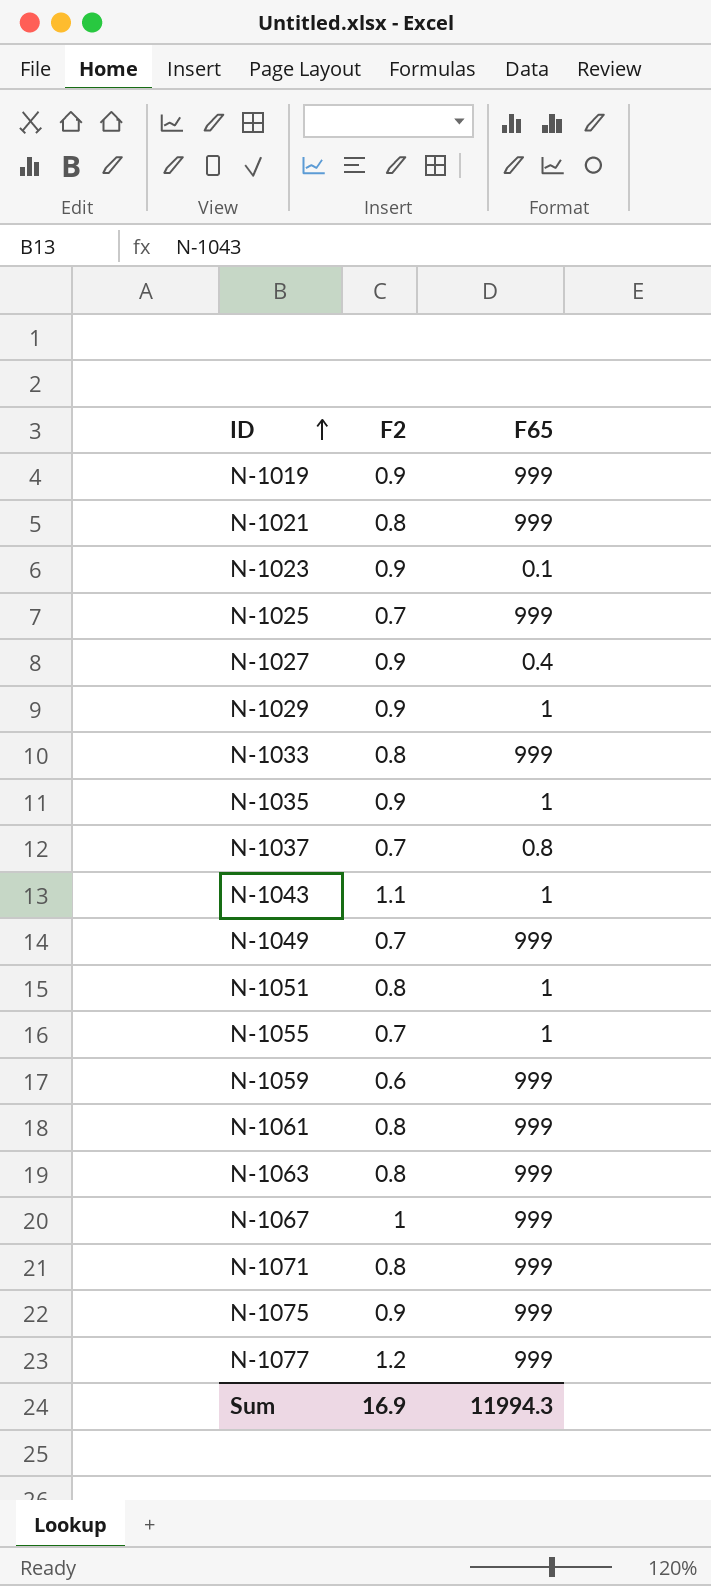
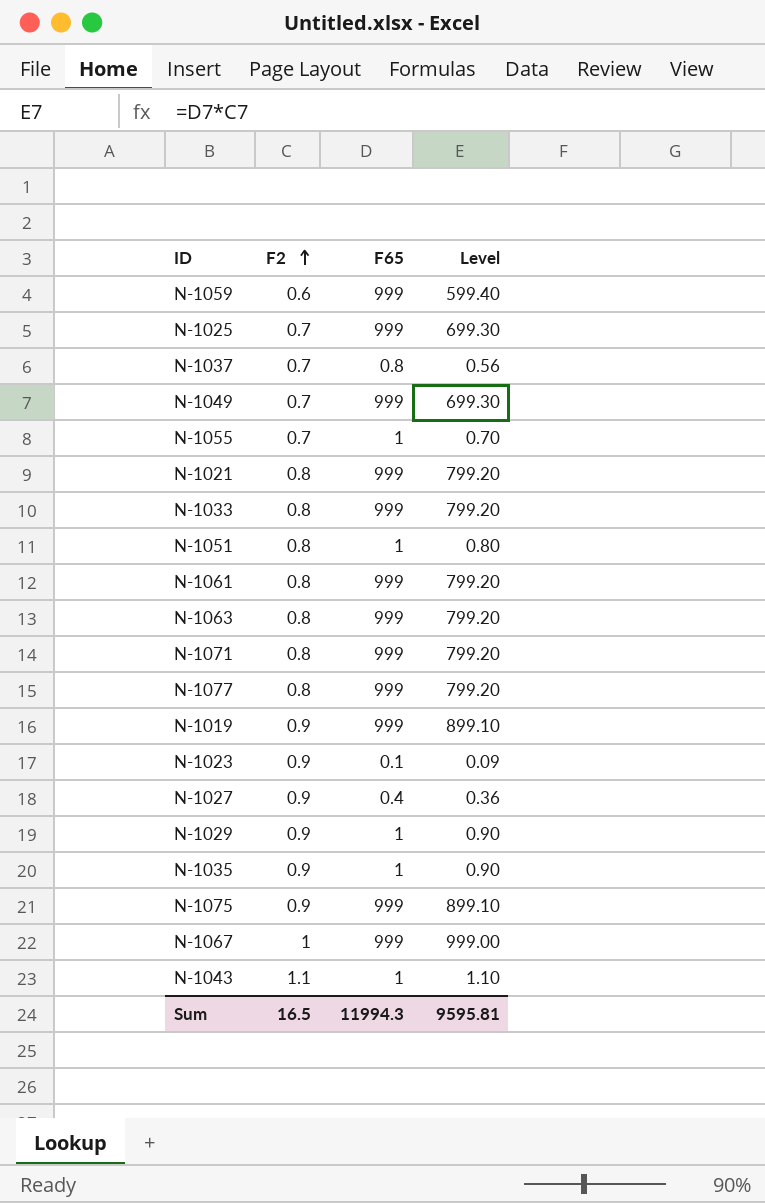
row order: ID ascending -> F2 ascending
column Level | formula: none -> [F2] * [F65]
N-1077 | F2: 1.2 -> 0.8
Sum | F2: 16.9 -> 16.5

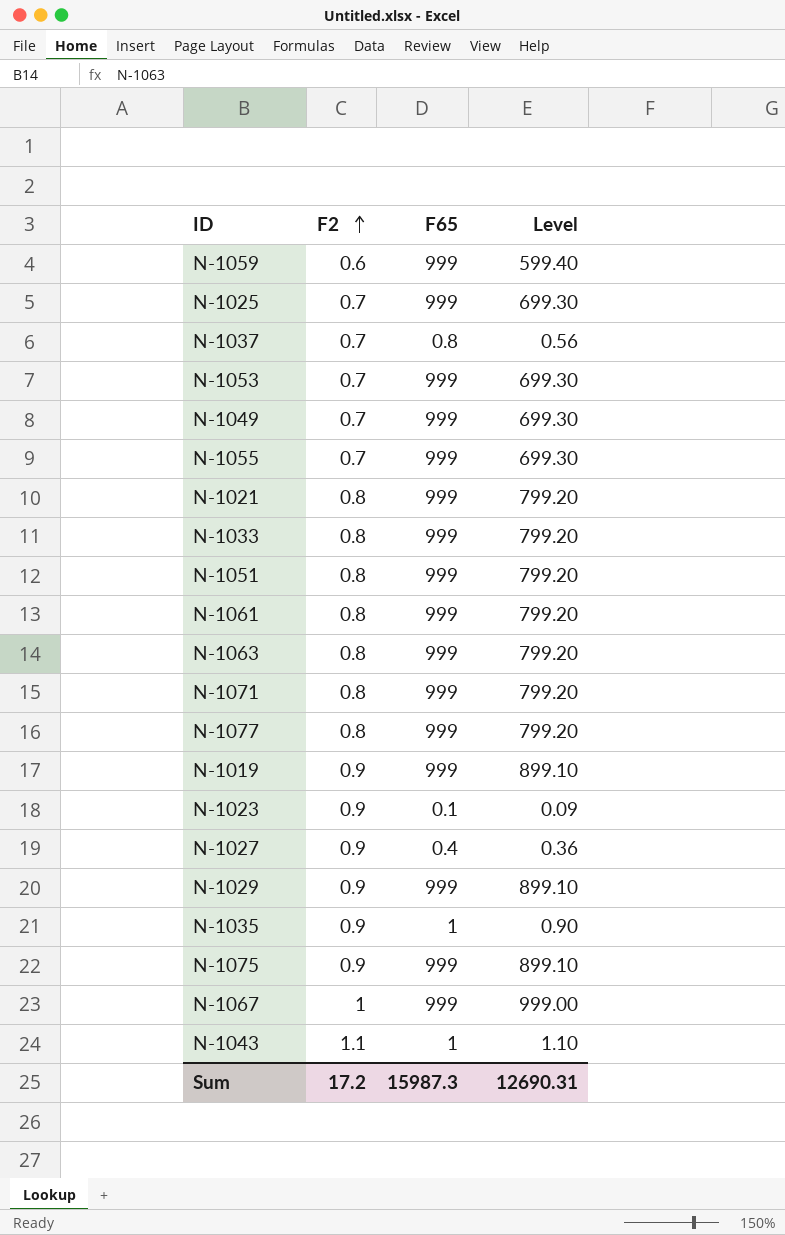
row N-1053: none -> 0.7 | 999 | 699.30
N-1055 | F65: 1 -> 999
N-1055 | Level: 0.70 -> 699.30
N-1051 | F65: 1 -> 999
N-1051 | Level: 0.80 -> 799.20
N-1029 | F65: 1 -> 999
N-1029 | Level: 0.90 -> 899.10
Sum | F2: 16.5 -> 17.2
Sum | F65: 11994.3 -> 15987.3
Sum | Level: 9595.81 -> 12690.31

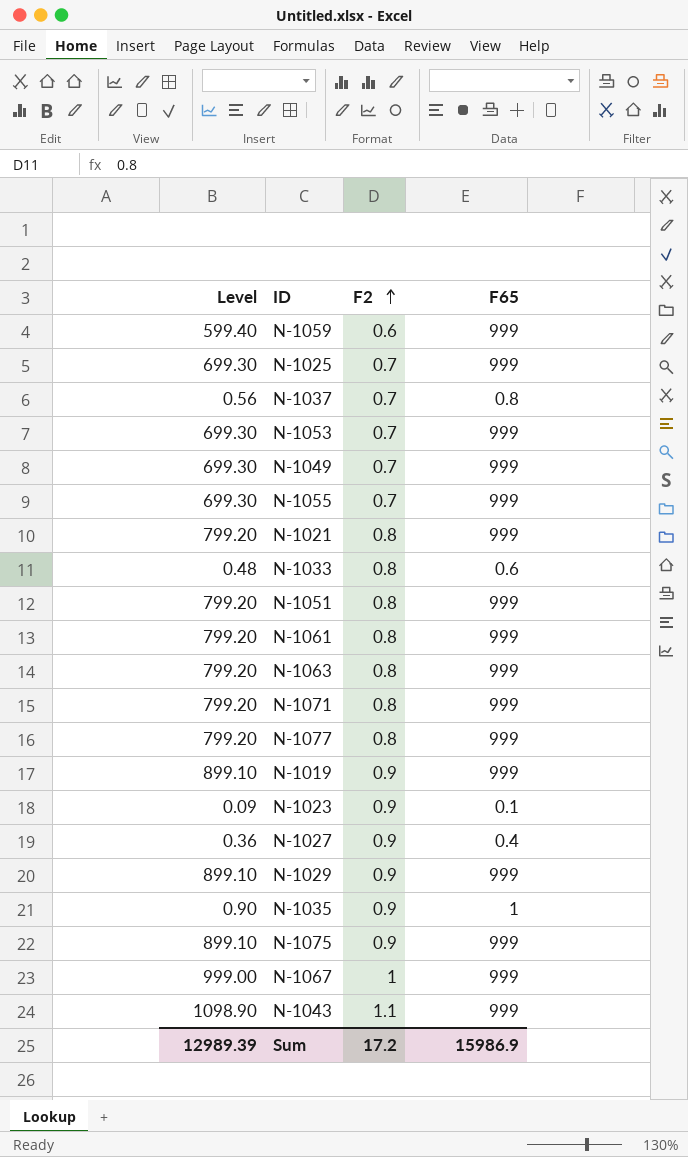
column Level | position: 4 -> 1
N-1033 | Level: 799.20 -> 0.48
N-1033 | F65: 999 -> 0.6
N-1043 | Level: 1.10 -> 1098.90
N-1043 | F65: 1 -> 999
Sum | Level: 12690.31 -> 12989.39
Sum | F65: 15987.3 -> 15986.9

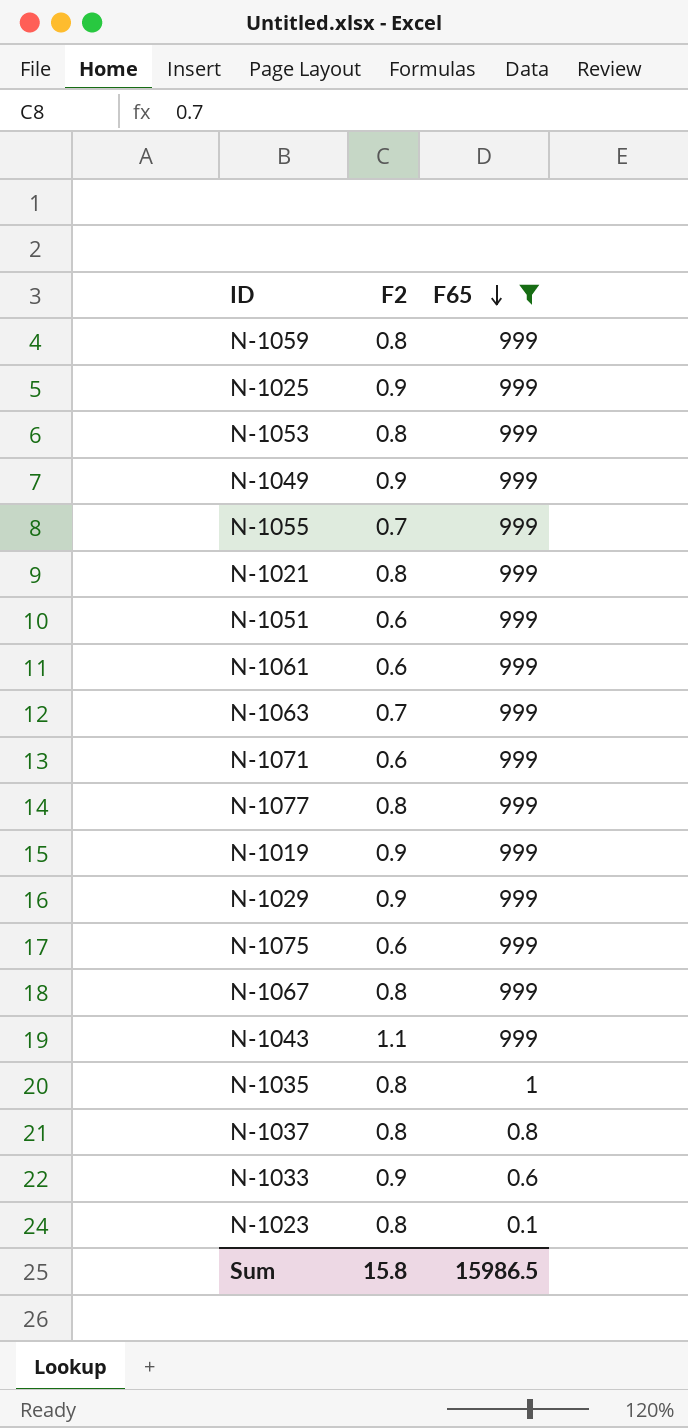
filter: none -> F65 != 0.4
row order: F2 ascending -> F65 descending
column Level | formula: [F2] * [F65] -> none
N-1059 | F2: 0.6 -> 0.8
N-1025 | F2: 0.7 -> 0.9
N-1053 | F2: 0.7 -> 0.8
N-1049 | F2: 0.7 -> 0.9
N-1051 | F2: 0.8 -> 0.6
N-1061 | F2: 0.8 -> 0.6
N-1063 | F2: 0.8 -> 0.7
N-1071 | F2: 0.8 -> 0.6
N-1075 | F2: 0.9 -> 0.6
N-1067 | F2: 1 -> 0.8
N-1035 | F2: 0.9 -> 0.8
N-1037 | F2: 0.7 -> 0.8
N-1033 | F2: 0.8 -> 0.9
N-1023 | F2: 0.9 -> 0.8
Sum | F2: 17.2 -> 15.8
Sum | F65: 15986.9 -> 15986.5

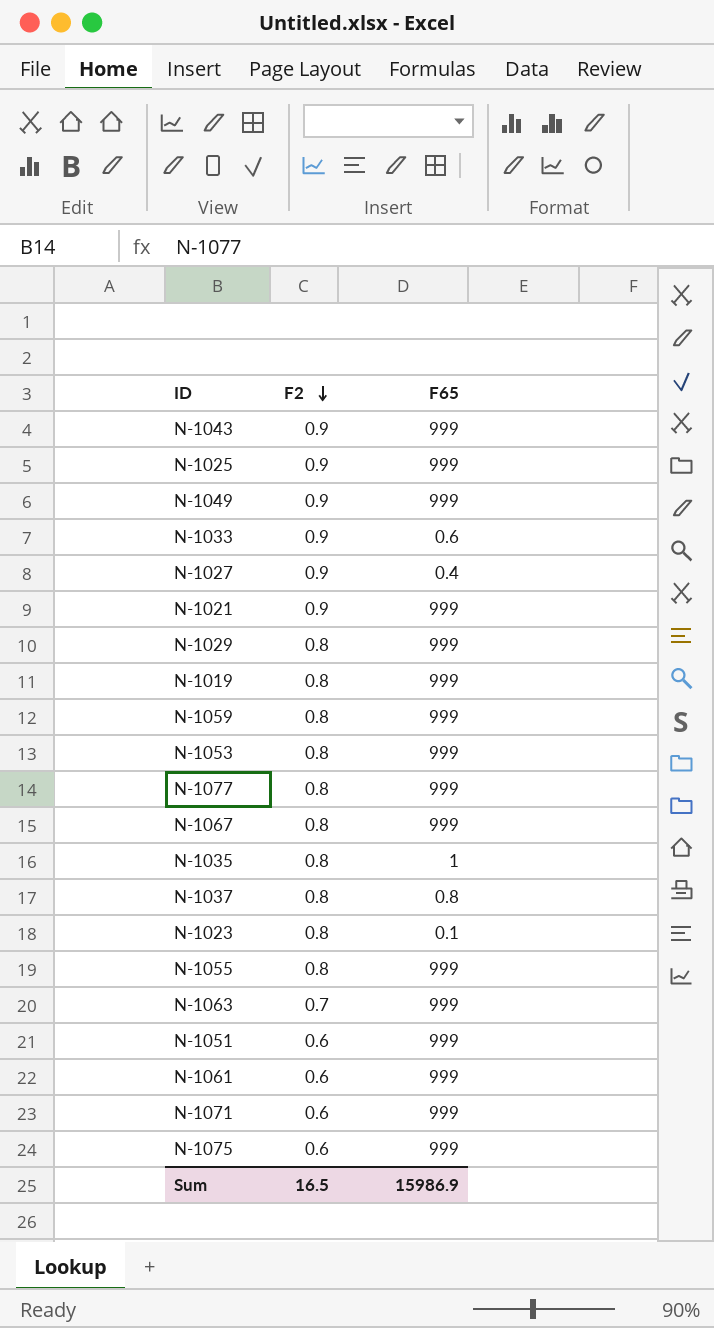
filter: F65 != 0.4 -> none
row order: F65 descending -> F2 descending
N-1043 | F2: 1.1 -> 0.9
N-1021 | F2: 0.8 -> 0.9
N-1029 | F2: 0.9 -> 0.8
N-1019 | F2: 0.9 -> 0.8
N-1055 | F2: 0.7 -> 0.8
Sum | F2: 15.8 -> 16.5
Sum | F65: 15986.5 -> 15986.9

